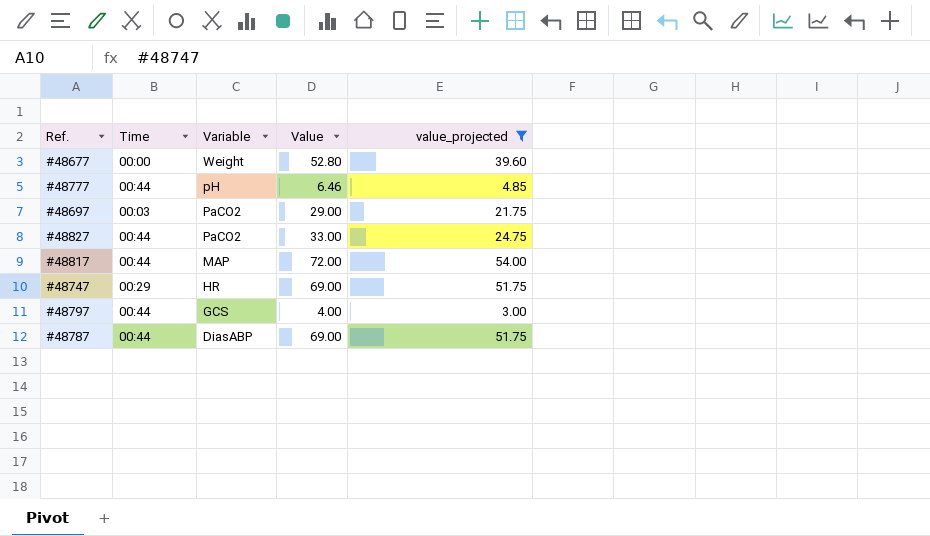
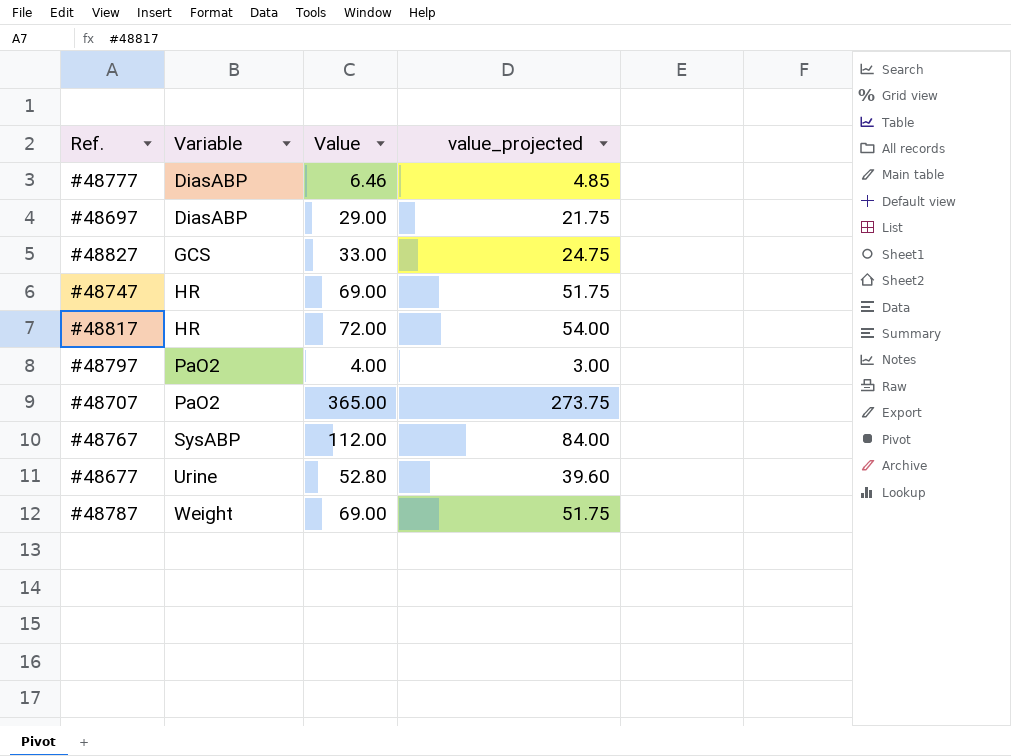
filter: value_projected <= 54.00 -> none
row order: Variable descending -> Variable ascending
column Time | position: 2 -> none
#48777 | Variable: pH -> DiasABP
#48697 | Variable: PaCO2 -> DiasABP
#48827 | Variable: PaCO2 -> GCS
#48817 | Variable: MAP -> HR
#48797 | Variable: GCS -> PaO2
#48677 | Variable: Weight -> Urine
#48787 | Variable: DiasABP -> Weight

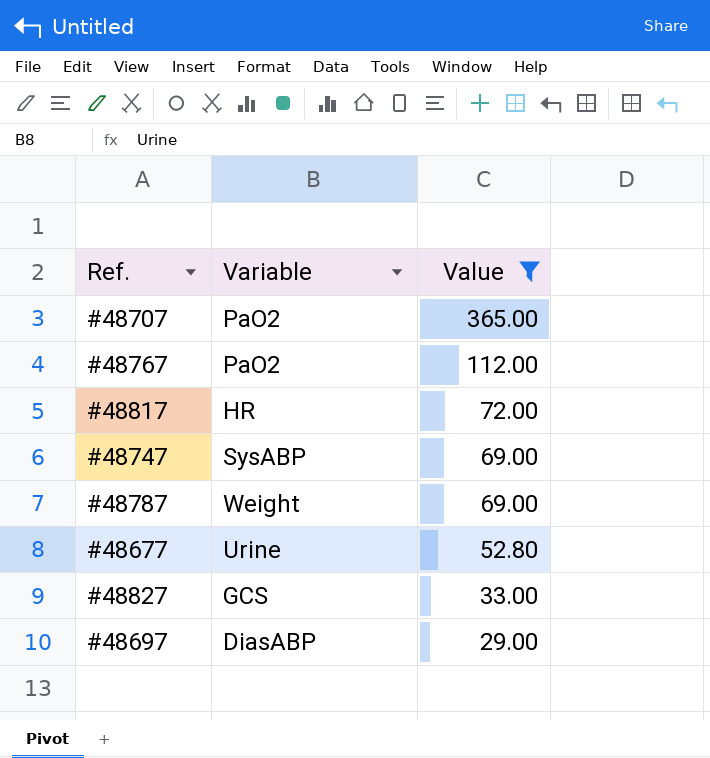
filter: none -> Value >= 29.00
row order: Variable ascending -> Value descending
column value_projected | formula: [Value] * 0.75 -> none
#48767 | Variable: SysABP -> PaO2
#48747 | Variable: HR -> SysABP

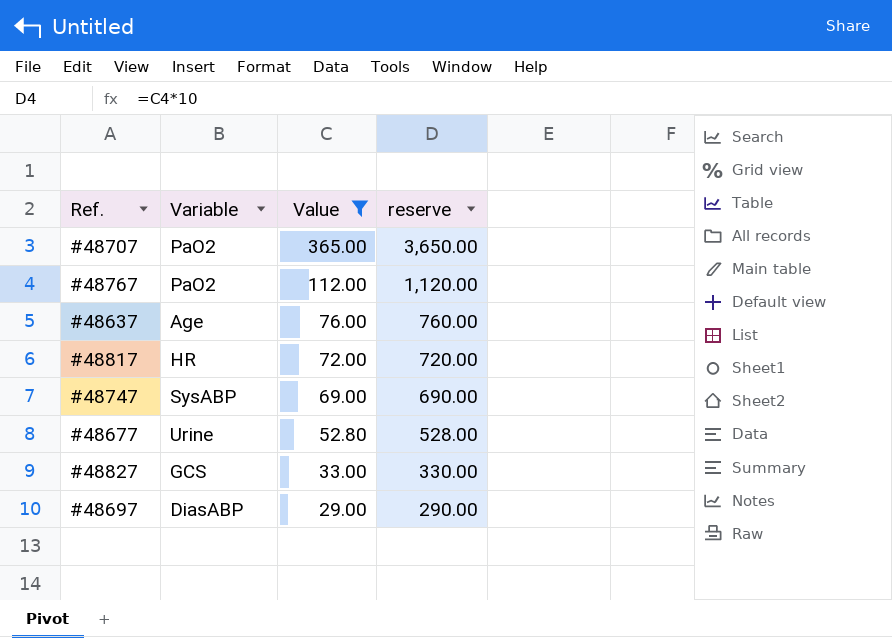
column reserve | formula: none -> [Value] * 10
row #48787: Weight | 69.00 -> none
row #48637: none -> Age | 76.00 | 760.00

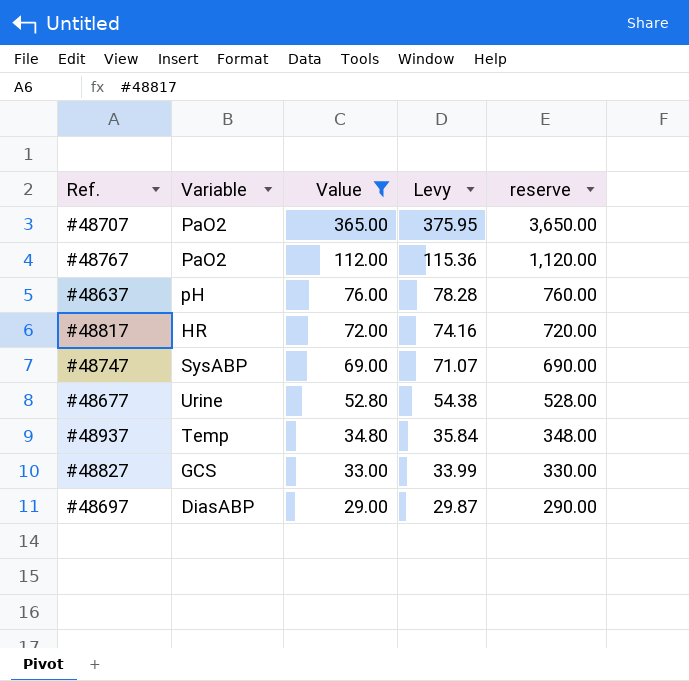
column Levy | formula: none -> [Value] * 1.03
#48637 | Variable: Age -> pH
row #48937: none -> Temp | 34.80 | 35.84 | 348.00

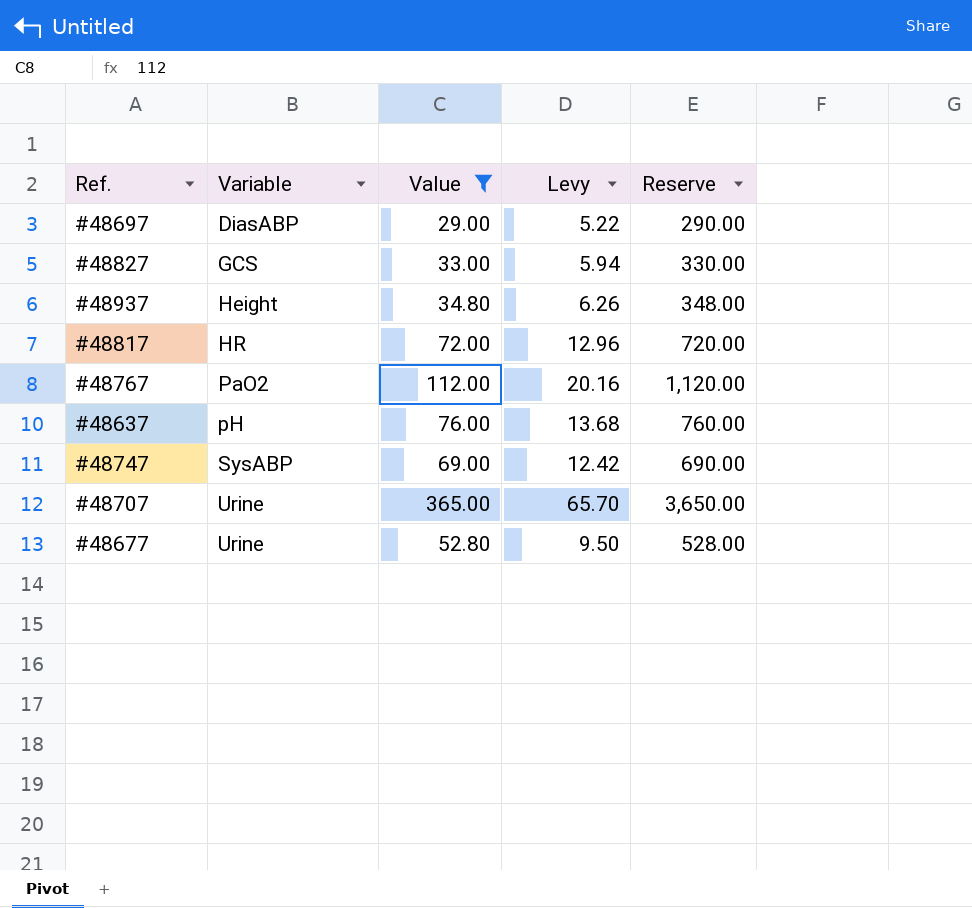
row order: Value descending -> Variable ascending
column Levy | formula: [Value] * 1.03 -> [Value] * 0.18
column name: reserve -> Reserve
#48937 | Variable: Temp -> Height
#48707 | Variable: PaO2 -> Urine

